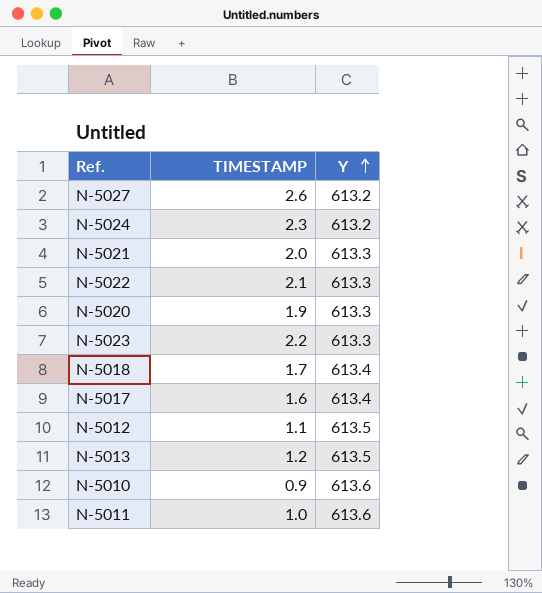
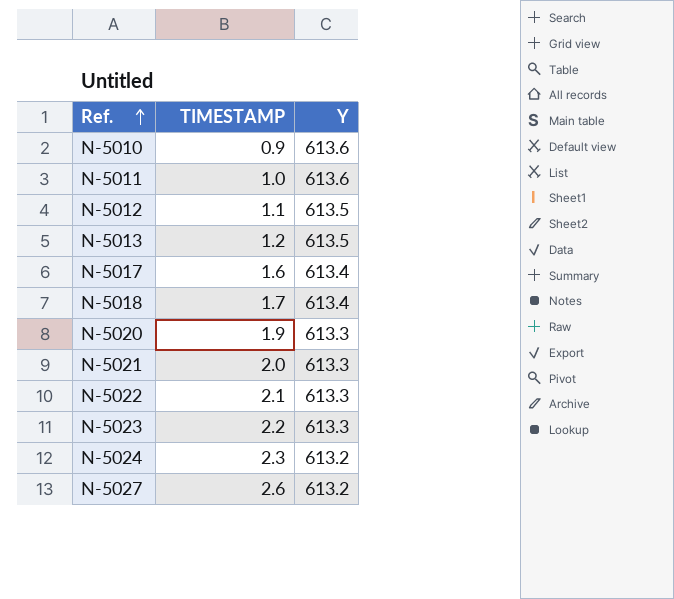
row order: Y ascending -> Ref. ascending

